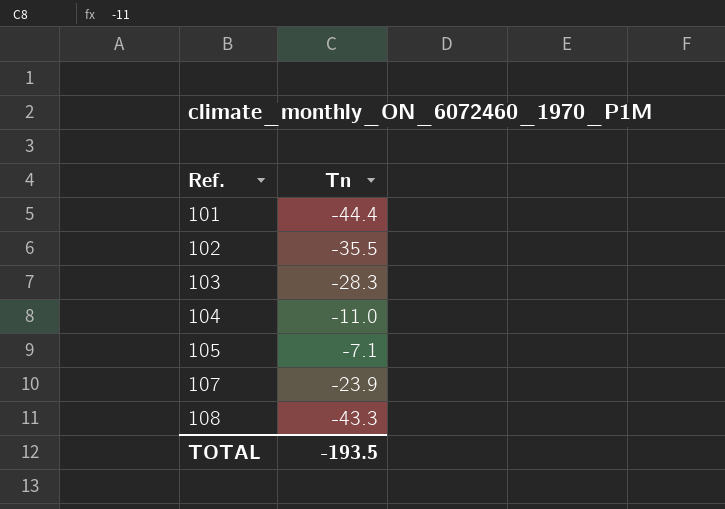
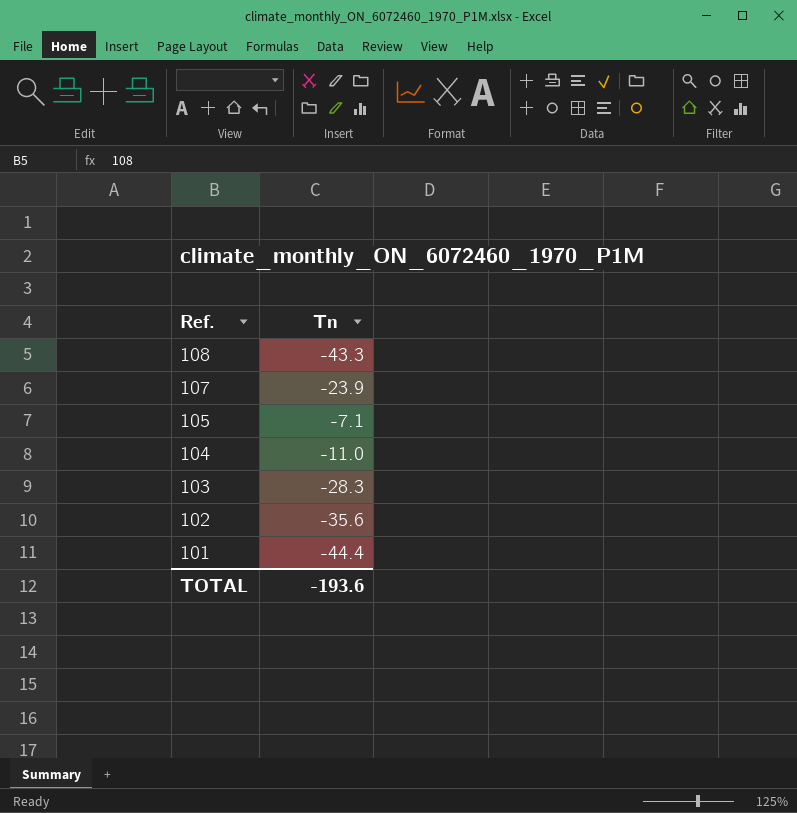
row order: Ref. ascending -> Ref. descending
102 | Tn: -35.5 -> -35.6
TOTAL | Tn: -193.5 -> -193.6

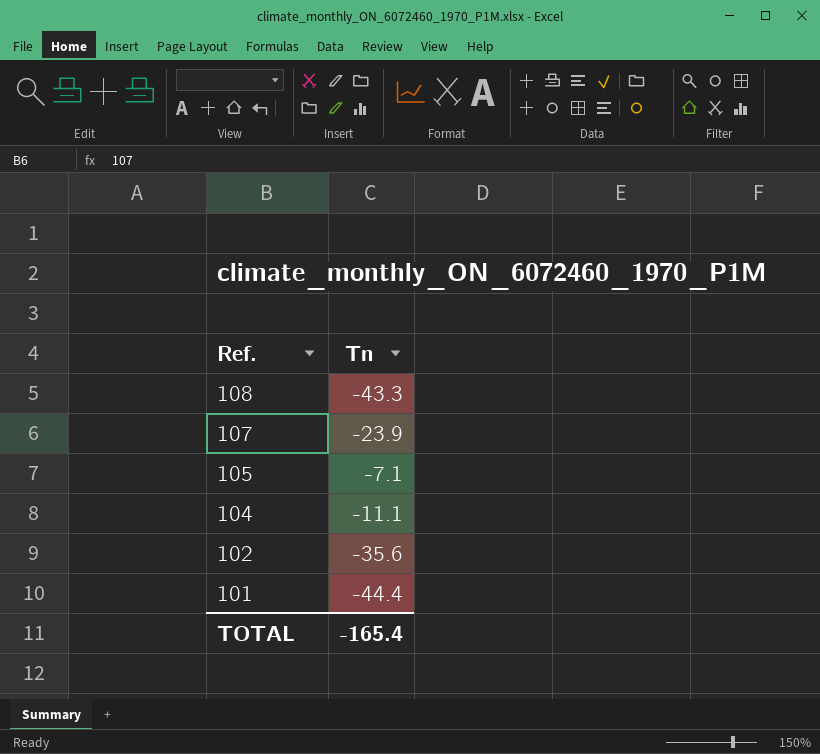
row 103: -28.3 -> none
104 | Tn: -11.0 -> -11.1
TOTAL | Tn: -193.6 -> -165.4

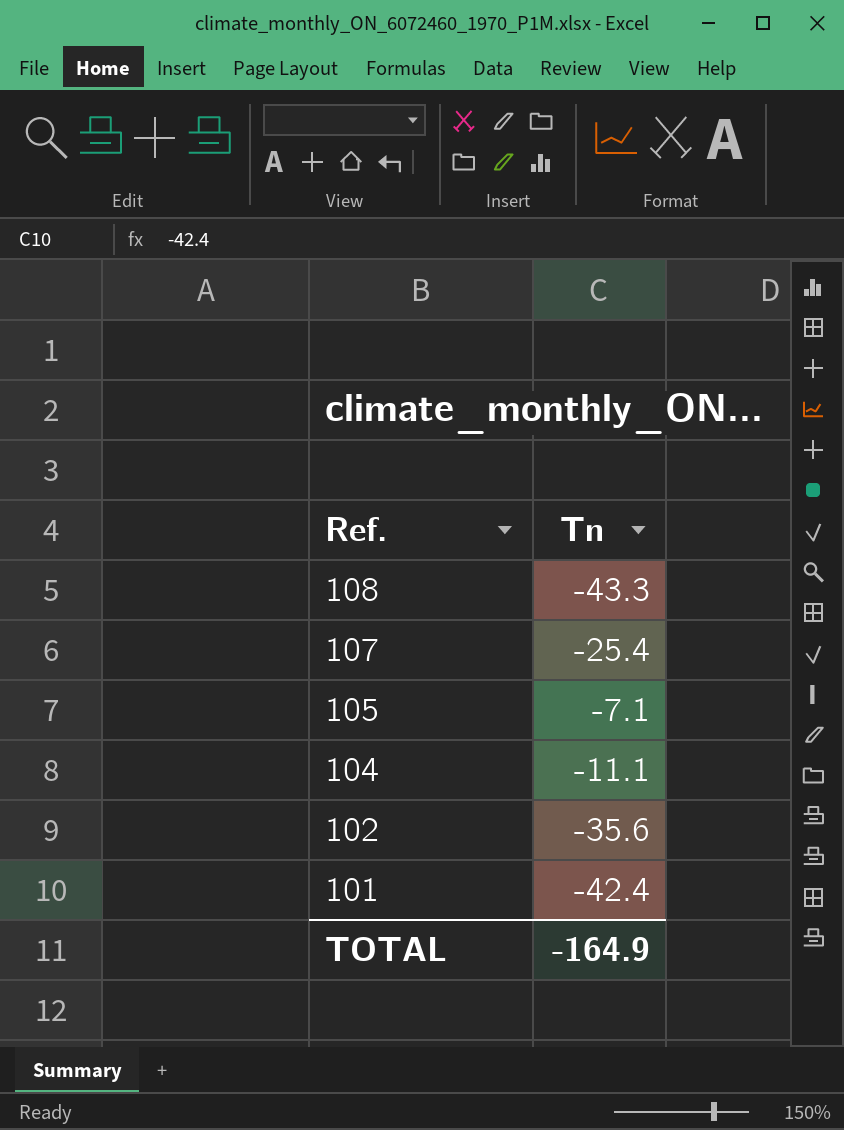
107 | Tn: -23.9 -> -25.4
101 | Tn: -44.4 -> -42.4
TOTAL | Tn: -165.4 -> -164.9

